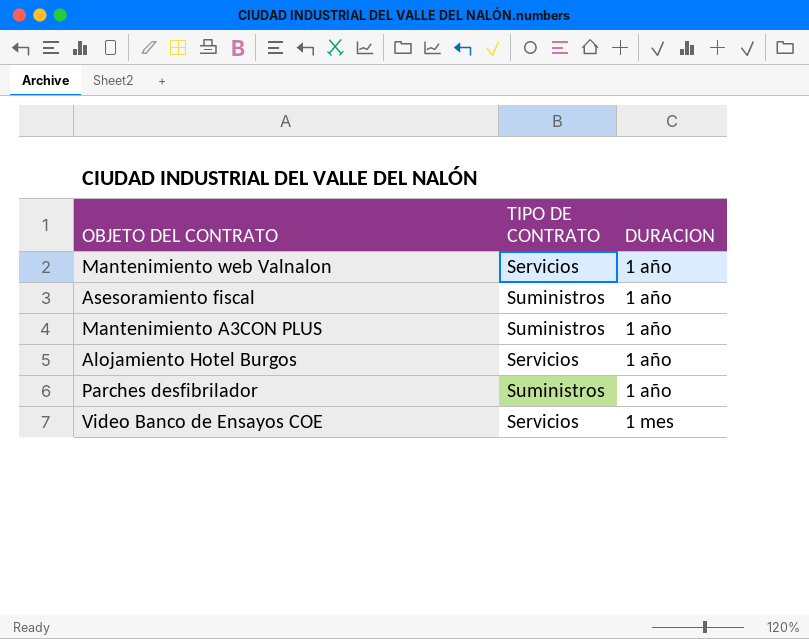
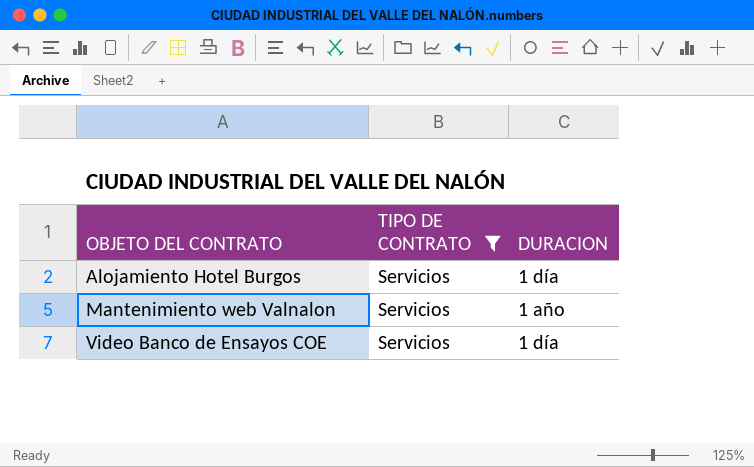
filter: none -> TIPO DE CONTRATO = Servicios
row order: DURACION ascending -> OBJETO DEL CONTRATO ascending
Alojamiento Hotel Burgos | DURACION: 1 año -> 1 día
Video Banco de Ensayos COE | DURACION: 1 mes -> 1 día

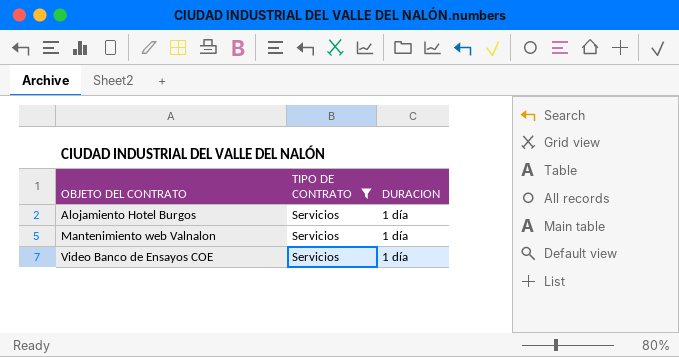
Mantenimiento web Valnalon | DURACION: 1 año -> 1 día

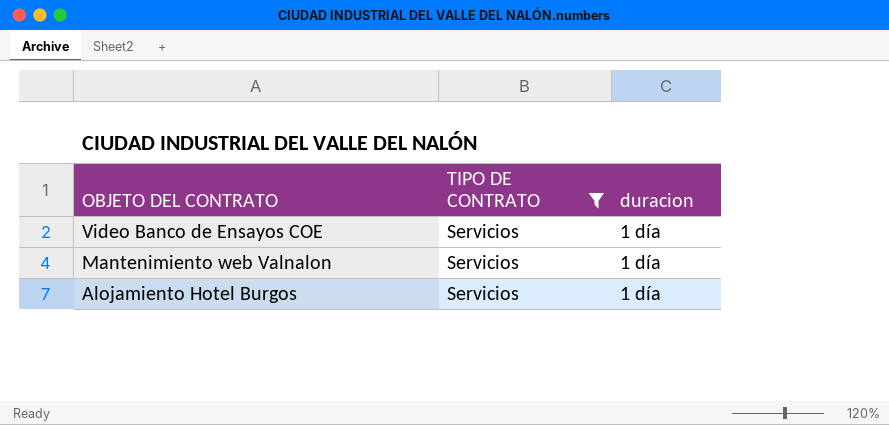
row order: OBJETO DEL CONTRATO ascending -> OBJETO DEL CONTRATO descending
column name: DURACION -> duracion

